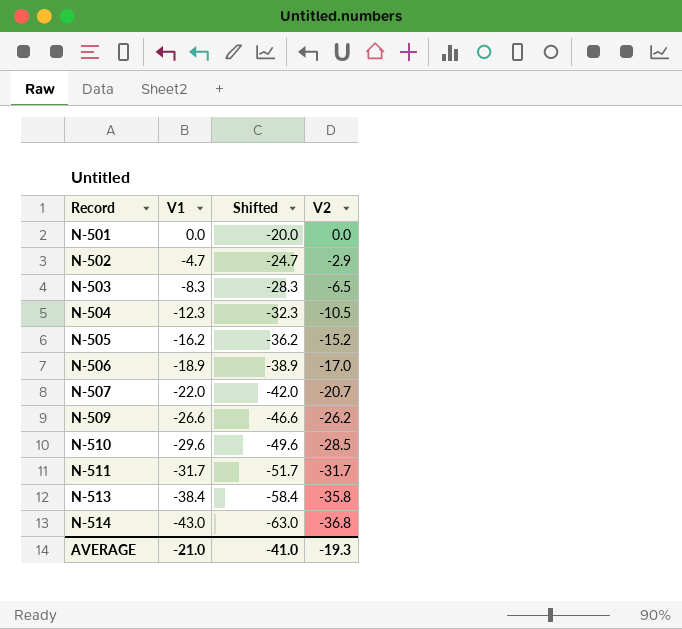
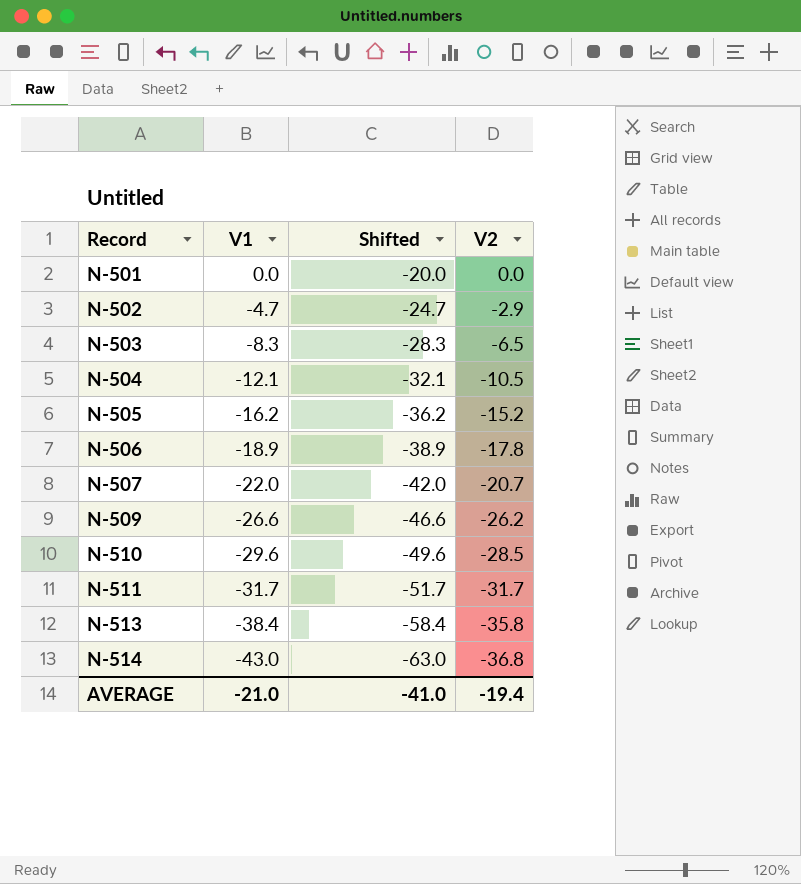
N-504 | V1: -12.3 -> -12.1
N-504 | Shifted: -32.3 -> -32.1
N-506 | V2: -17.0 -> -17.8
AVERAGE | V2: -19.3 -> -19.4

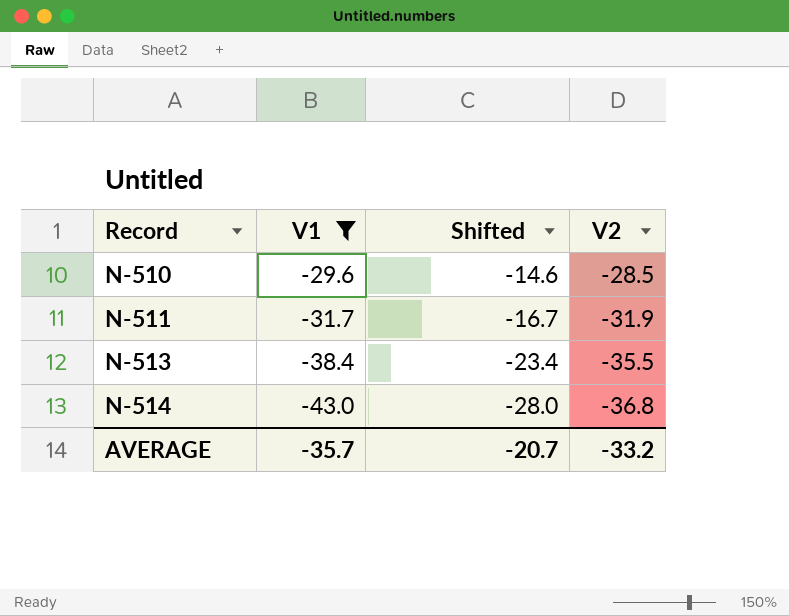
filter: none -> V1 <= -29.6
column Shifted | formula: [V1] - 20 -> [V1] + 15
N-511 | V2: -31.7 -> -31.9
N-513 | V2: -35.8 -> -35.5
AVERAGE | V1: -21.0 -> -35.7
AVERAGE | Shifted: -41.0 -> -20.7
AVERAGE | V2: -19.4 -> -33.2

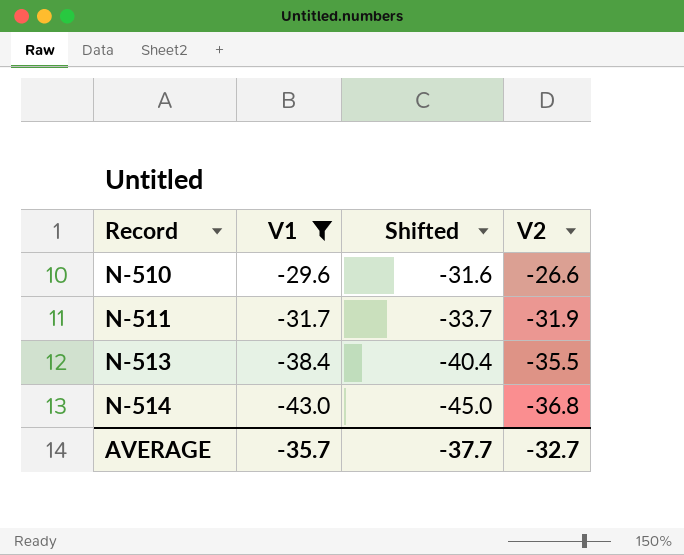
column Shifted | formula: [V1] + 15 -> [V1] - 2
N-510 | V2: -28.5 -> -26.6
AVERAGE | Shifted: -20.7 -> -37.7
AVERAGE | V2: -33.2 -> -32.7

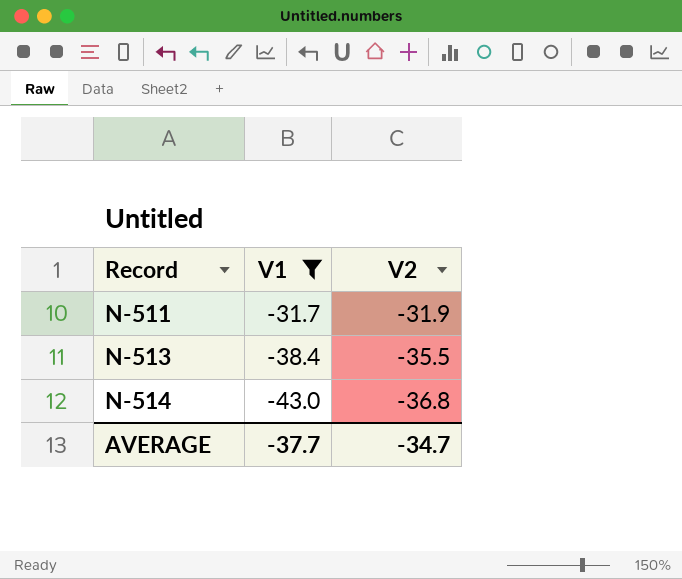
column Shifted | formula: [V1] - 2 -> none
row N-510: -29.6 | -31.6 | -26.6 -> none
AVERAGE | V1: -35.7 -> -37.7
AVERAGE | V2: -32.7 -> -34.7

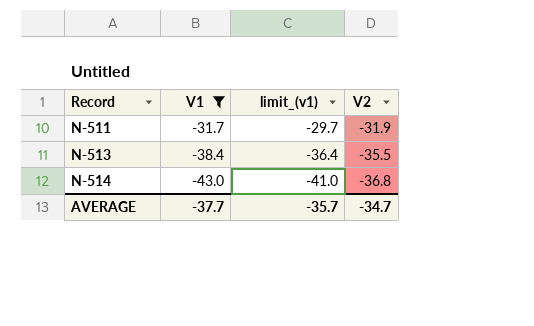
column limit_(v1) | formula: none -> [V1] + 2

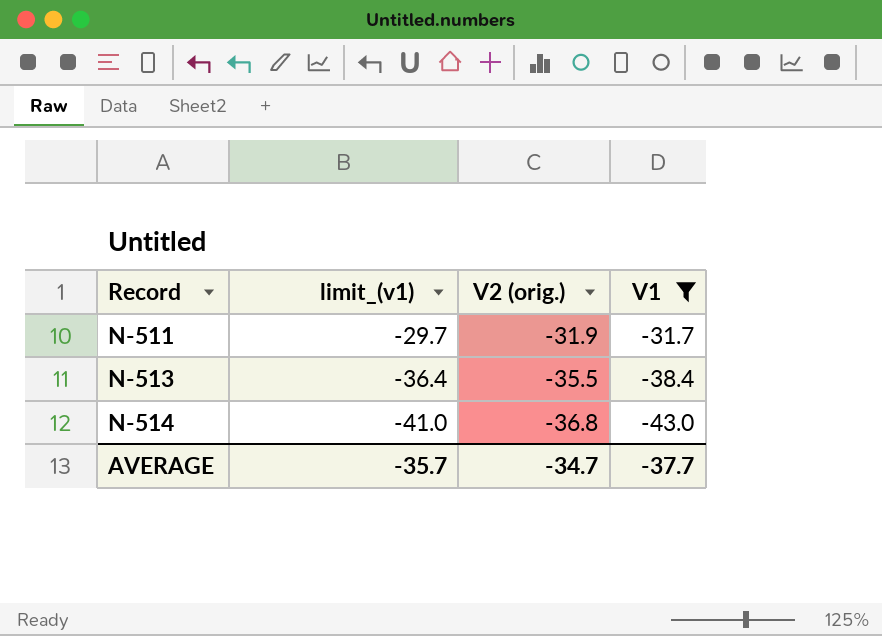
column name: V2 -> V2 (orig.)
column V1 | position: 2 -> 4

